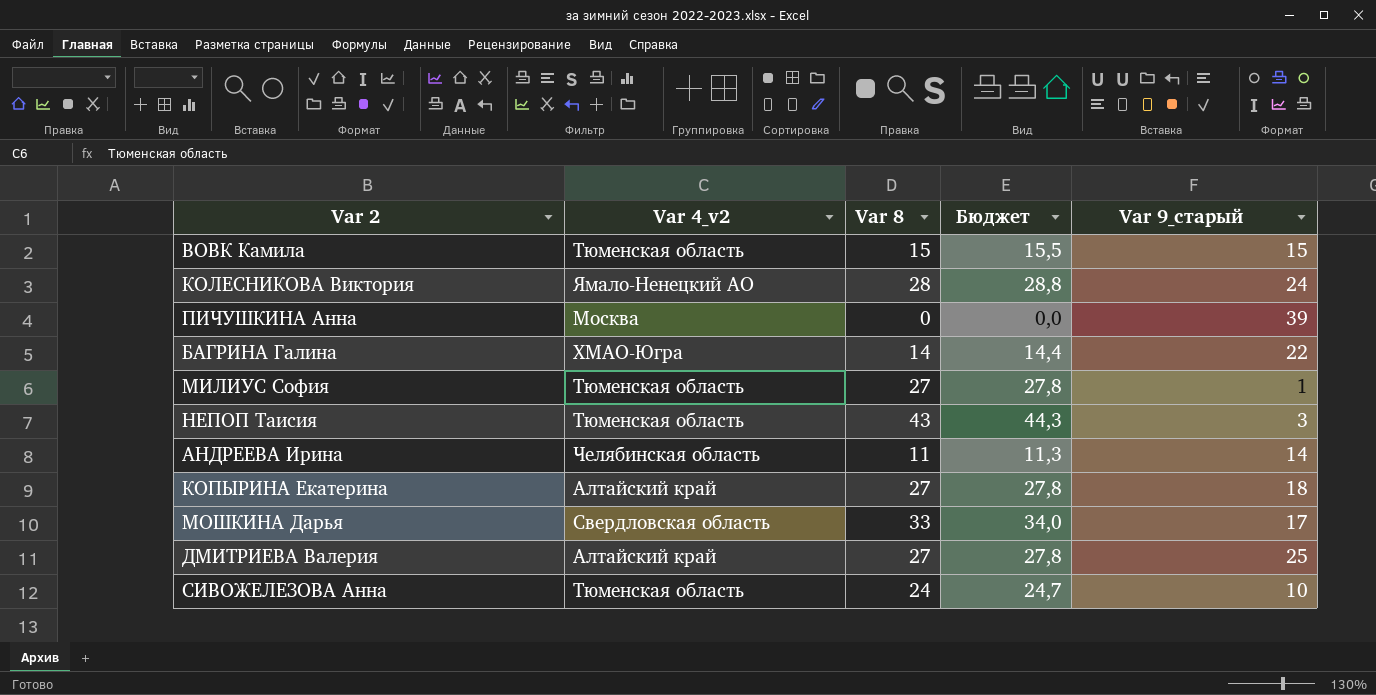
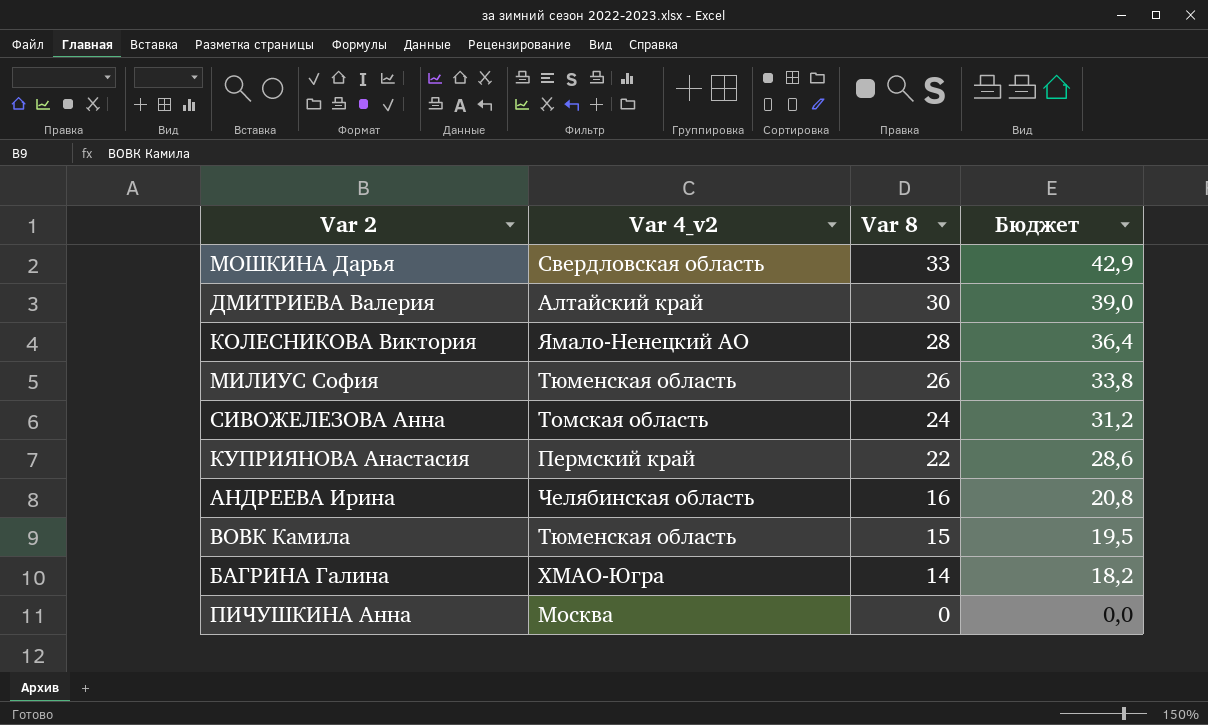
row order: none -> Var 8 descending
column Var 9_старый | position: 5 -> none
column Бюджет | formula: [Var 8] * 1,03 -> [Var 8] * 1,3
row НЕПОП Таисия: Тюменская область | 43 | 44,3 | 3 -> none
row КОПЫРИНА Екатерина: Алтайский край | 27 | 27,8 | 18 -> none
ДМИТРИЕВА Валерия | Var 8: 27 -> 30
МИЛИУС София | Var 8: 27 -> 26
СИВОЖЕЛЕЗОВА Анна | Var 4_v2: Тюменская область -> Томская область
row КУПРИЯНОВА Анастасия: none -> Пермский край | 22 | 28,6
АНДРЕЕВА Ирина | Var 8: 11 -> 16

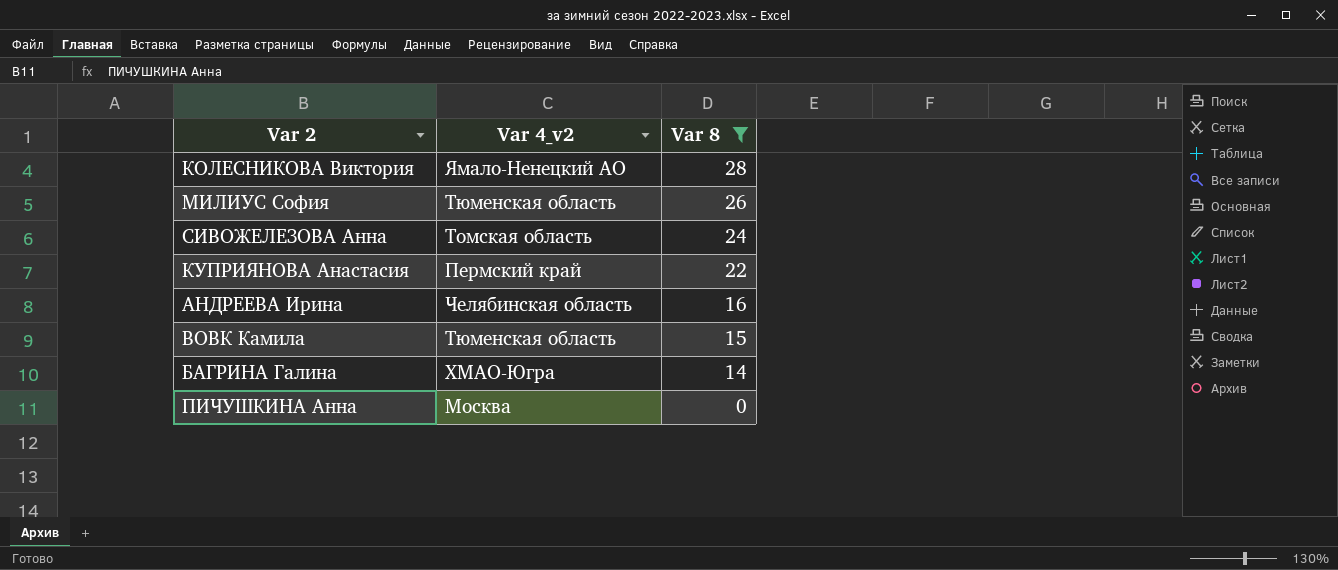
filter: none -> Var 8 <= 28
column Бюджет | formula: [Var 8] * 1,3 -> none

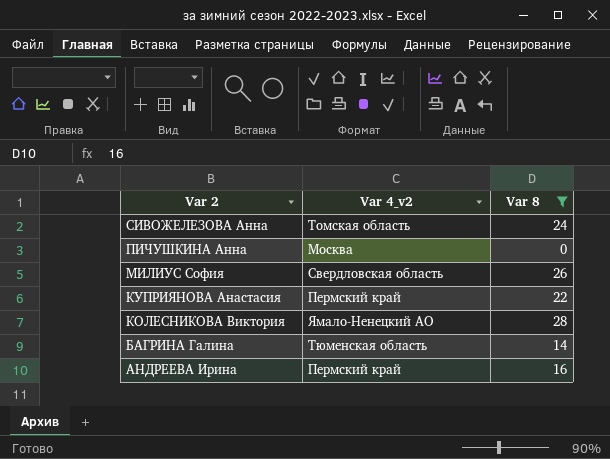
row order: Var 8 descending -> Var 2 descending
row ВОВК Камила: Тюменская область | 15 -> none
МИЛИУС София | Var 4_v2: Тюменская область -> Свердловская область
БАГРИНА Галина | Var 4_v2: ХМАО-Югра -> Тюменская область
АНДРЕЕВА Ирина | Var 4_v2: Челябинская область -> Пермский край

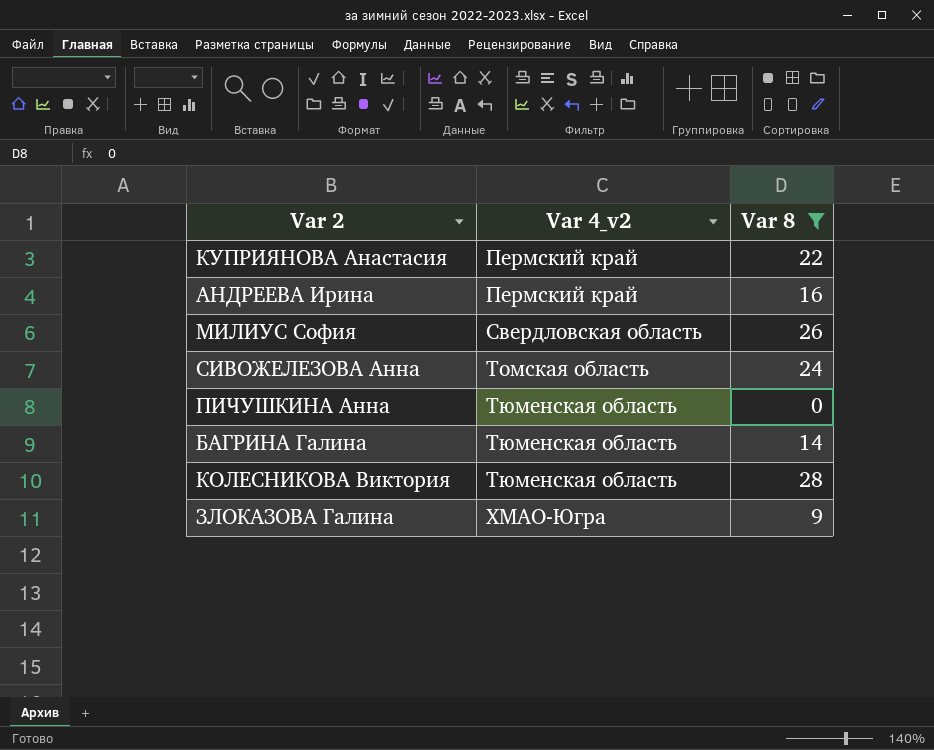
row order: Var 2 descending -> Var 4_v2 ascending
ПИЧУШКИНА Анна | Var 4_v2: Москва -> Тюменская область
КОЛЕСНИКОВА Виктория | Var 4_v2: Ямало-Ненецкий АО -> Тюменская область
row ЗЛОКАЗОВА Галина: none -> ХМАО-Югра | 9

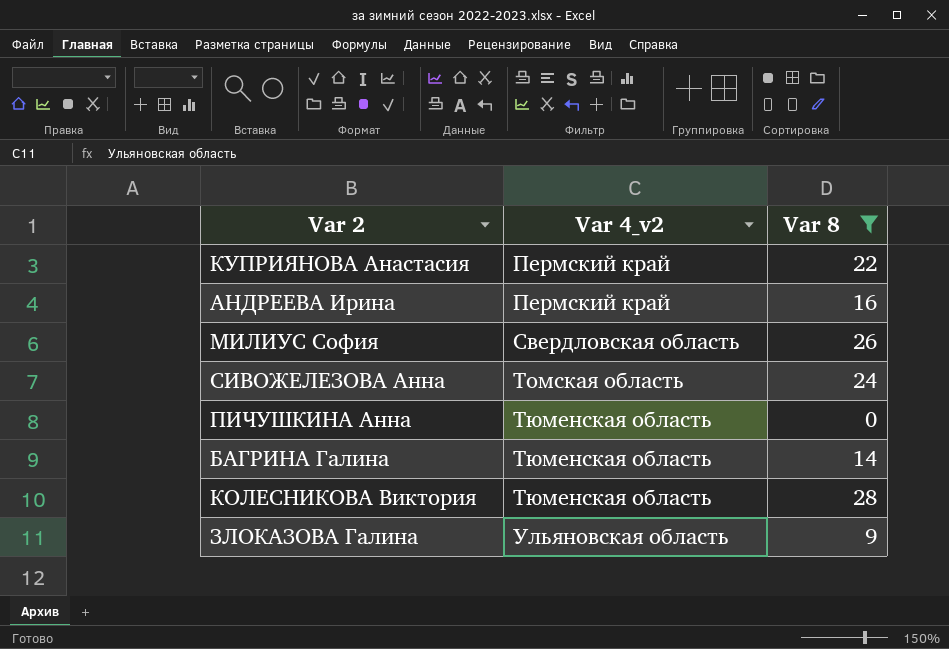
ЗЛОКАЗОВА Галина | Var 4_v2: ХМАО-Югра -> Ульяновская область

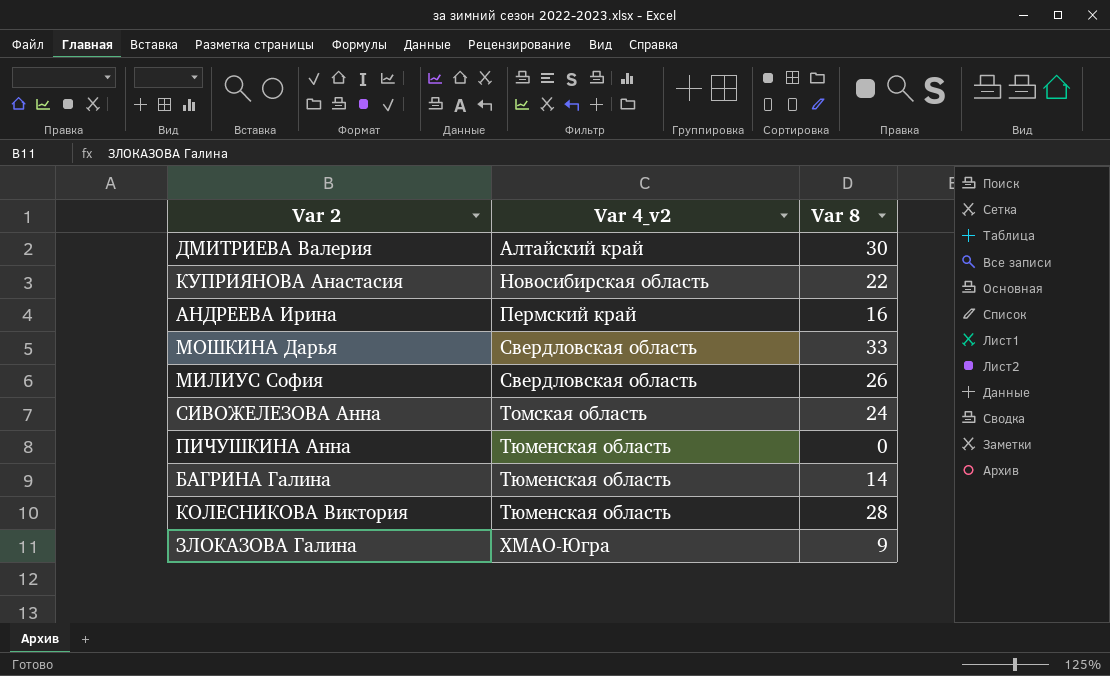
filter: Var 8 <= 28 -> none
КУПРИЯНОВА Анастасия | Var 4_v2: Пермский край -> Новосибирская область
ЗЛОКАЗОВА Галина | Var 4_v2: Ульяновская область -> ХМАО-Югра

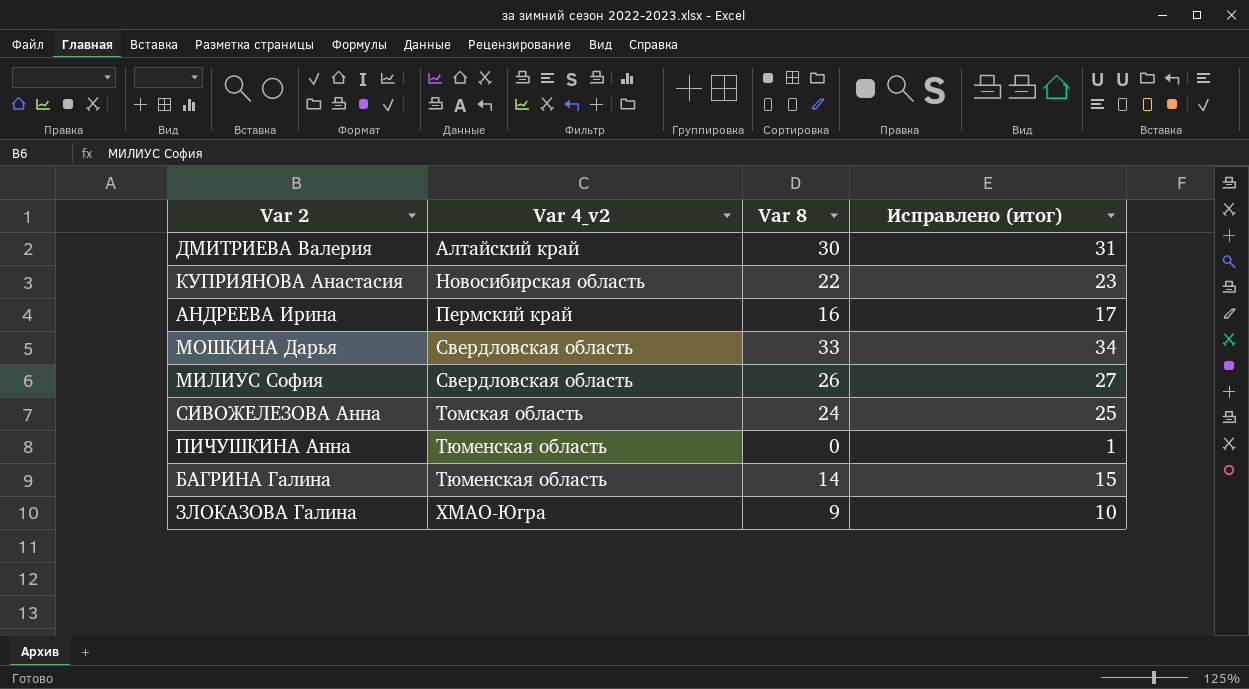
column Исправлено (итог) | formula: none -> [Var 8] + 1
row КОЛЕСНИКОВА Виктория: Тюменская область | 28 -> none

